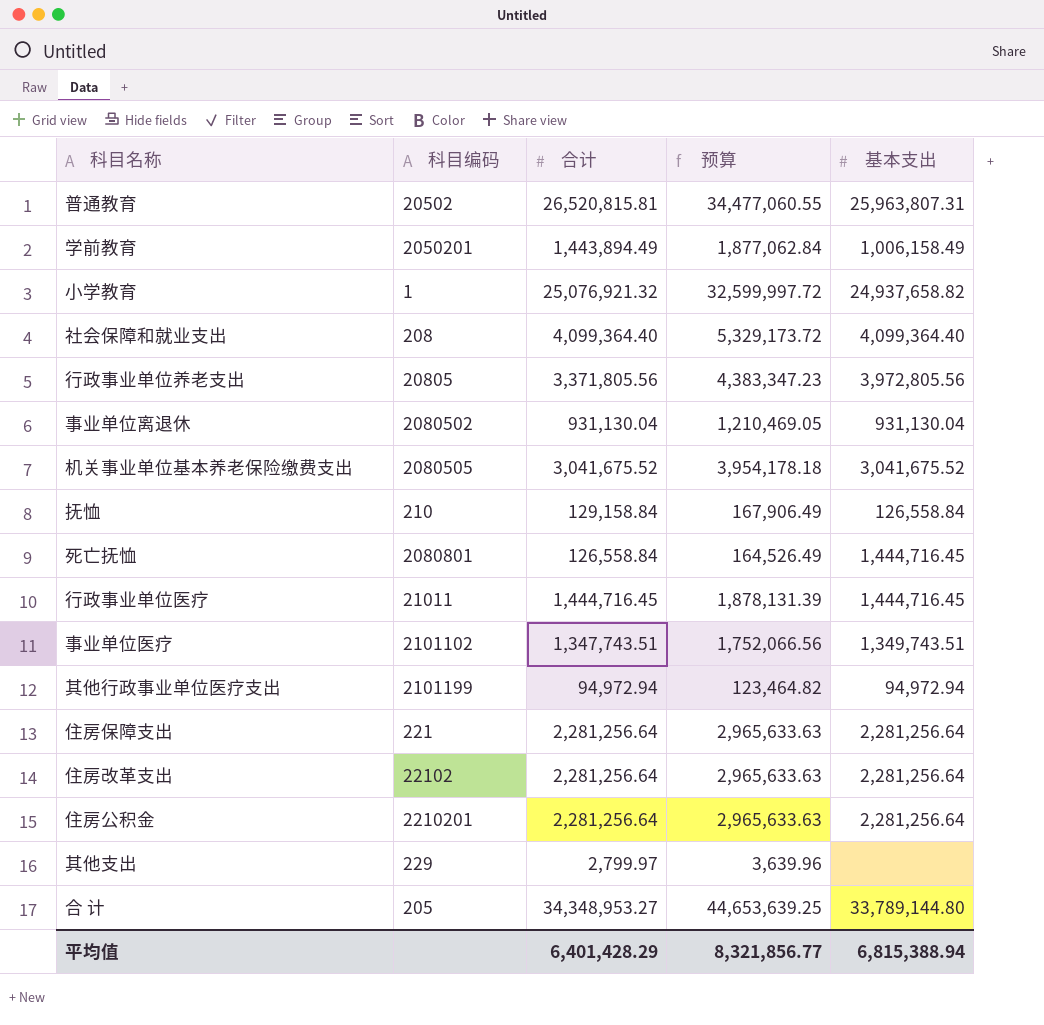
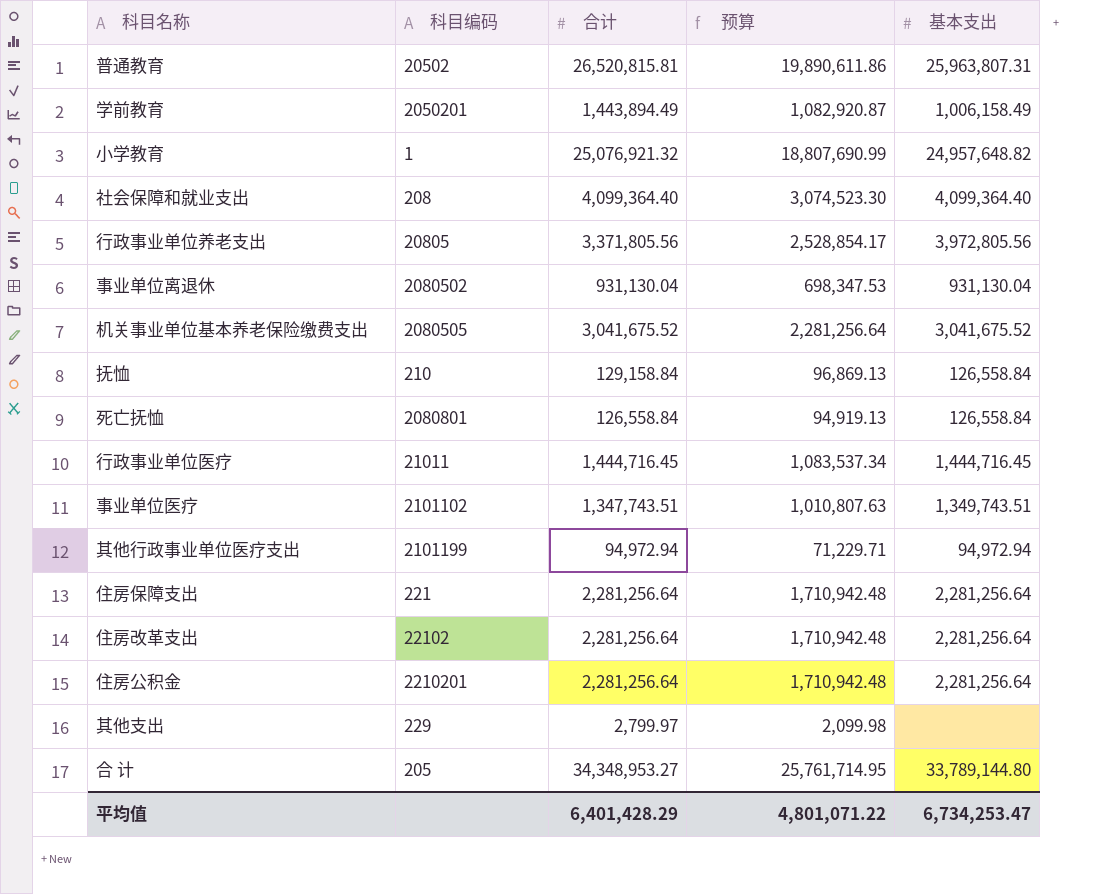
column 预算 | formula: [合计] * 1.3 -> [合计] * 0.75
小学教育 | 基本支出: 24,937,658.82 -> 24,957,648.82
死亡抚恤 | 基本支出: 1,444,716.45 -> 126,558.84
平均值 | 预算: 8,321,856.77 -> 4,801,071.22
平均值 | 基本支出: 6,815,388.94 -> 6,734,253.47

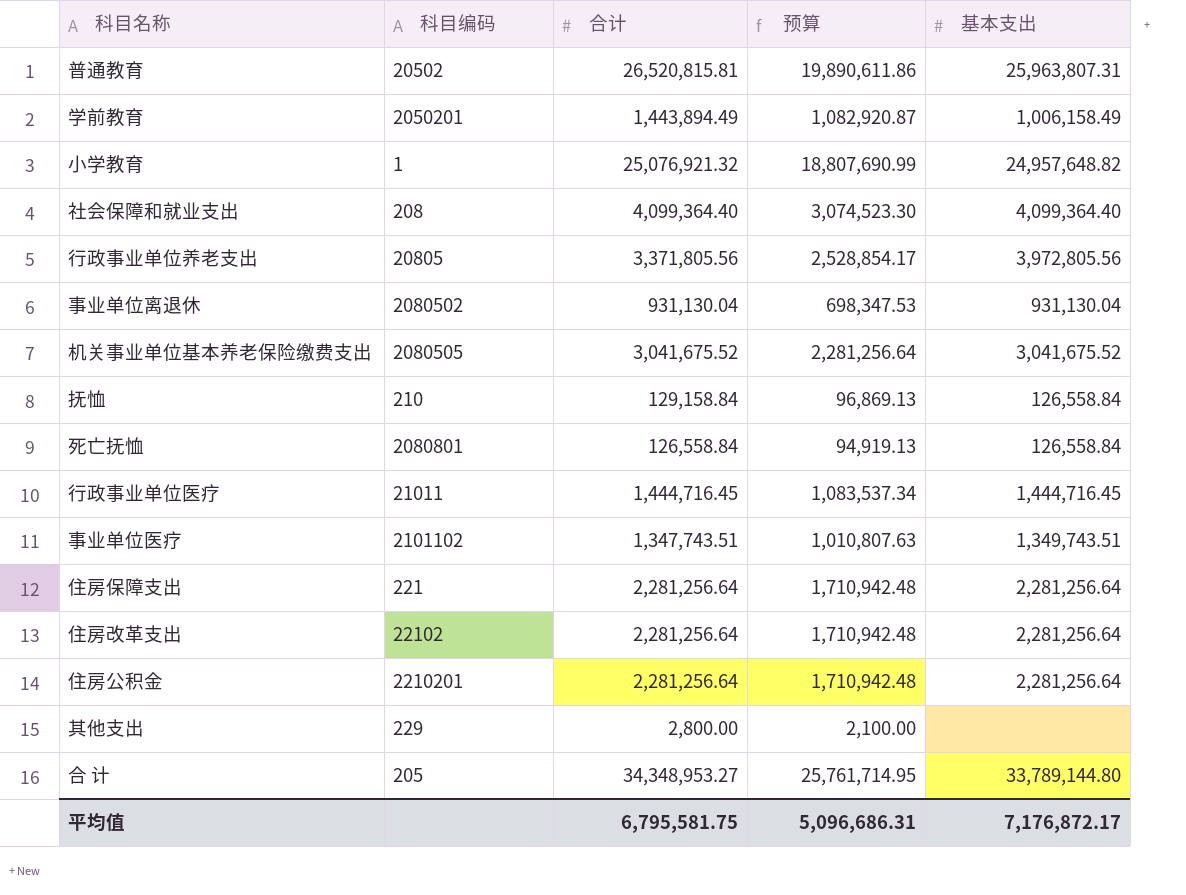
row 其他行政事业单位医疗支出: 2101199 | 94,972.94 | 71,229.71 | 94,972.94 -> none
其他支出 | 合计: 2,799.97 -> 2,800.00
其他支出 | 预算: 2,099.98 -> 2,100.00
平均值 | 合计: 6,401,428.29 -> 6,795,581.75
平均值 | 预算: 4,801,071.22 -> 5,096,686.31
平均值 | 基本支出: 6,734,253.47 -> 7,176,872.17

